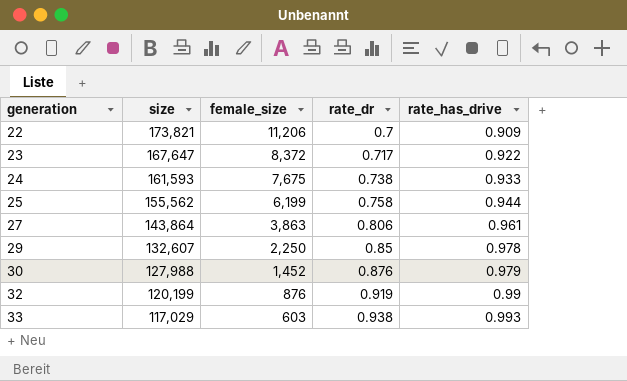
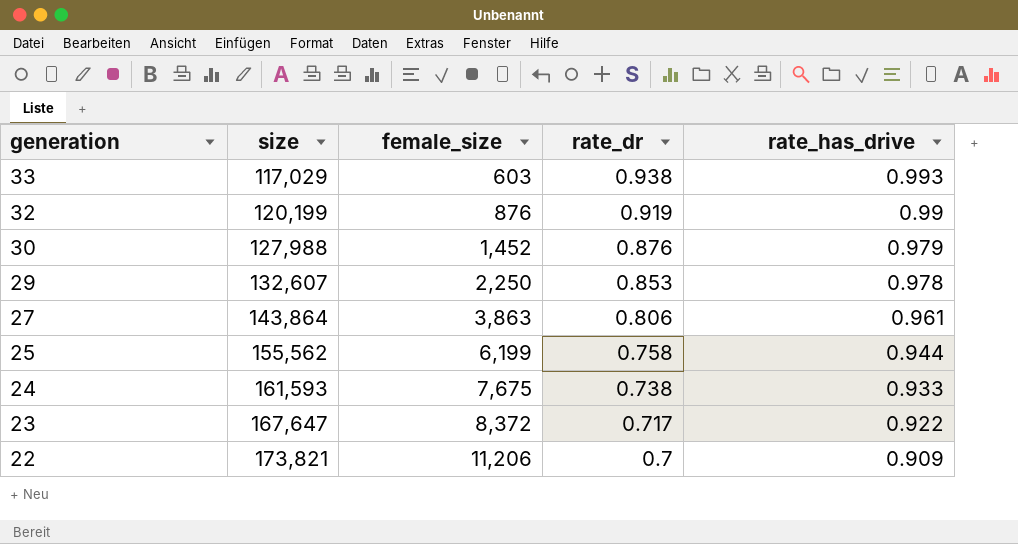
row order: generation ascending -> generation descending
29 | rate_dr: 0.85 -> 0.853

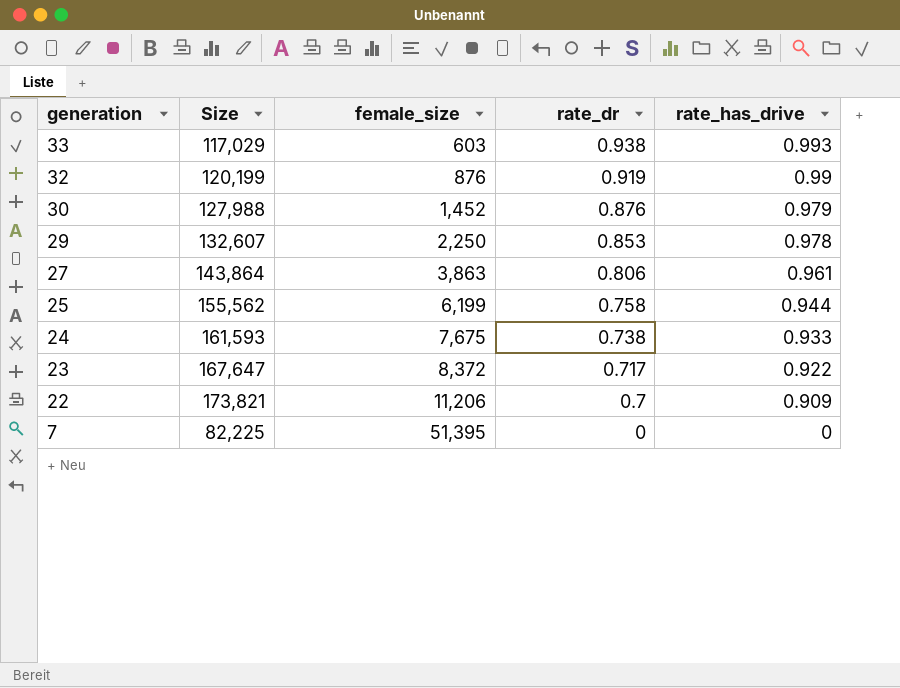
column name: size -> Size
row 7: none -> 82,225 | 51,395 | 0 | 0

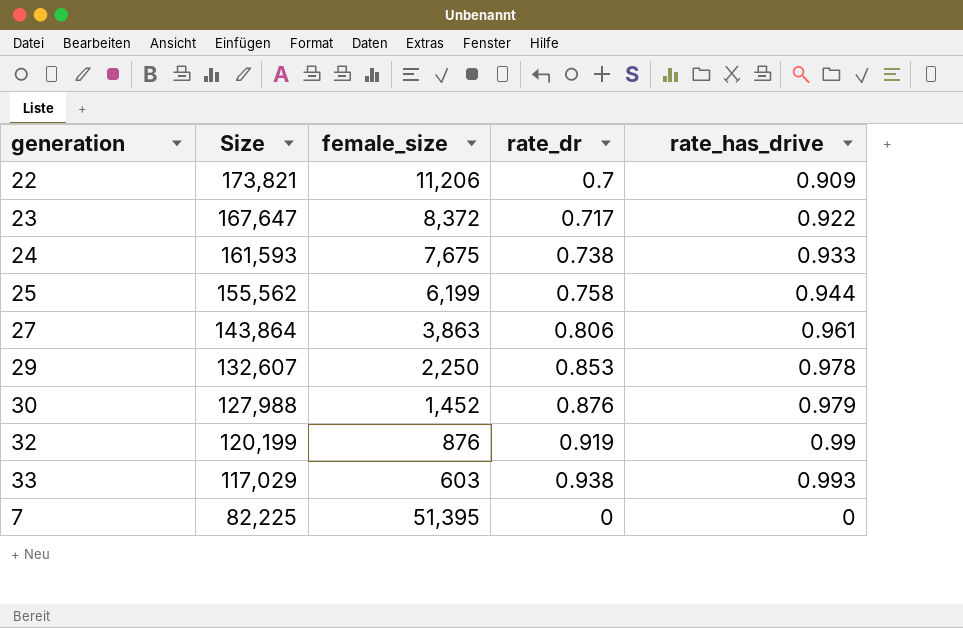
row order: generation descending -> Size descending

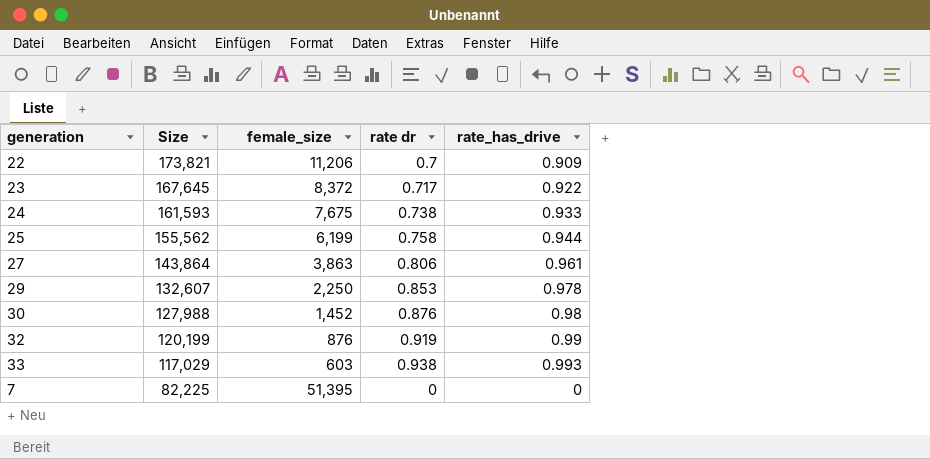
column name: rate_dr -> rate dr
23 | Size: 167,647 -> 167,645
30 | rate_has_drive: 0.979 -> 0.98

